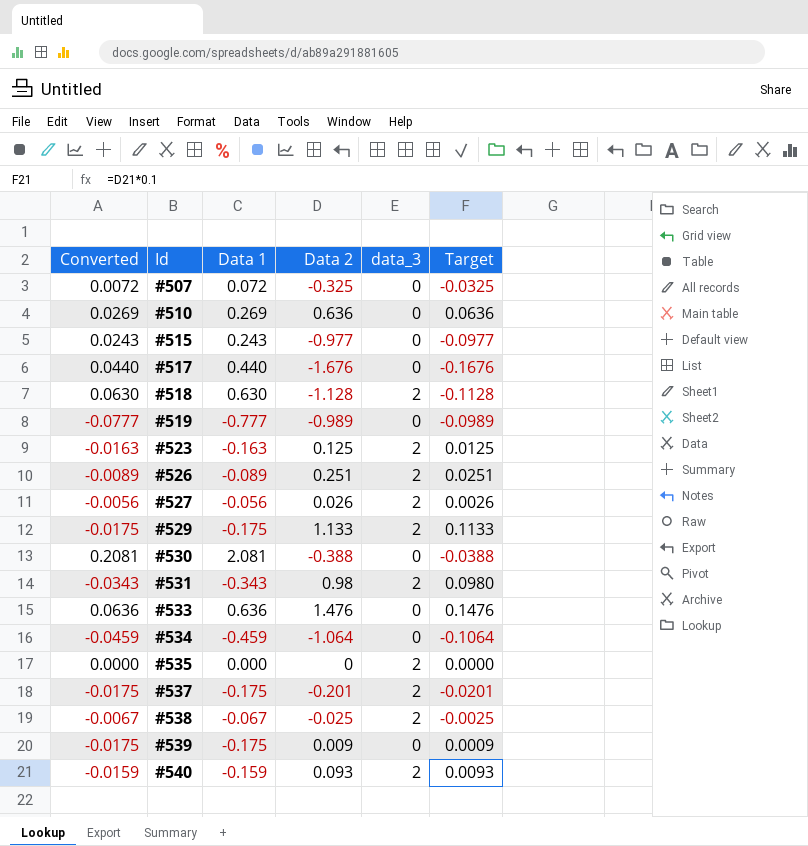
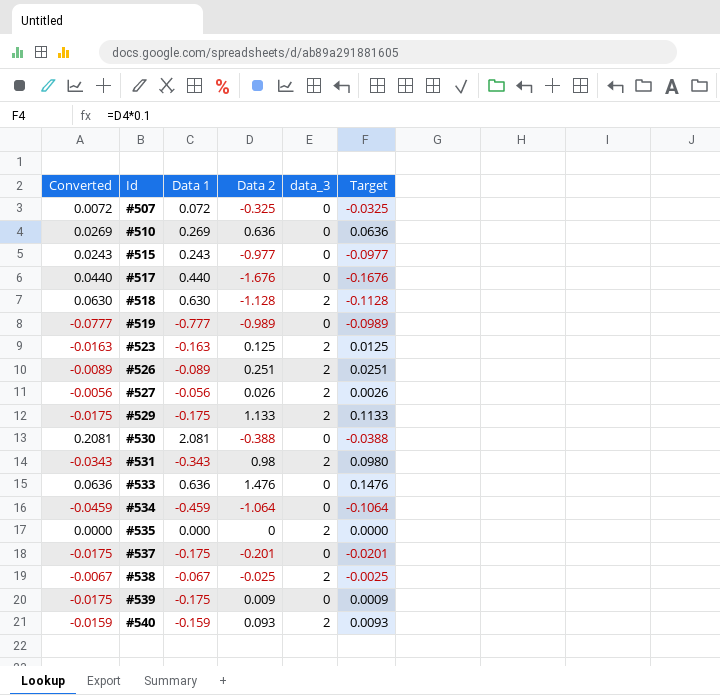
#537 | data_3: 2 -> 0

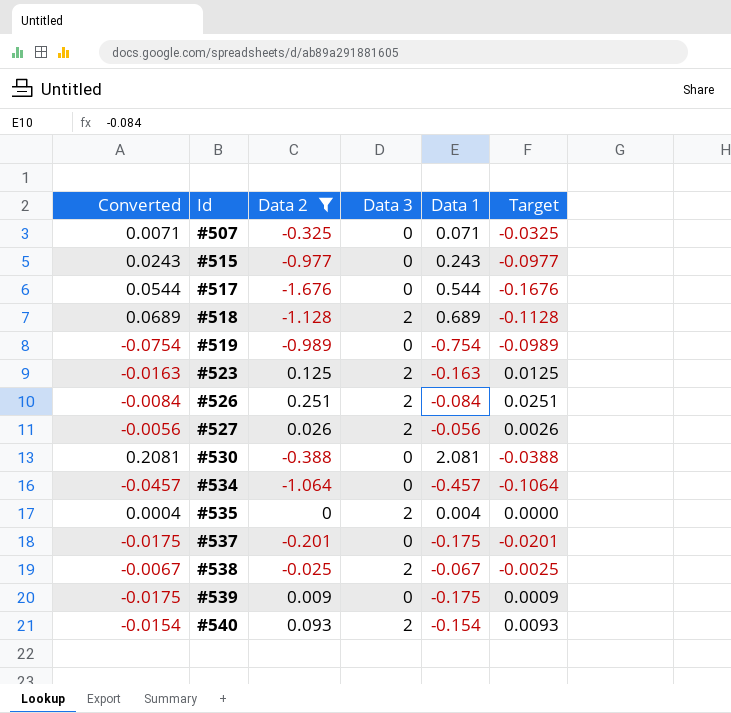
filter: none -> Data 2 <= 0.251
column name: data_3 -> Data 3
column Data 1 | position: 3 -> 5
#507 | Converted: 0.0072 -> 0.0071
#507 | Data 1: 0.072 -> 0.071
#517 | Converted: 0.0440 -> 0.0544
#517 | Data 1: 0.440 -> 0.544
#518 | Converted: 0.0630 -> 0.0689
#518 | Data 1: 0.630 -> 0.689
#519 | Converted: -0.0777 -> -0.0754
#519 | Data 1: -0.777 -> -0.754
#526 | Converted: -0.0089 -> -0.0084
#526 | Data 1: -0.089 -> -0.084
#534 | Converted: -0.0459 -> -0.0457
#534 | Data 1: -0.459 -> -0.457
#535 | Converted: 0.0000 -> 0.0004
#535 | Data 1: 0.000 -> 0.004
#540 | Converted: -0.0159 -> -0.0154
#540 | Data 1: -0.159 -> -0.154

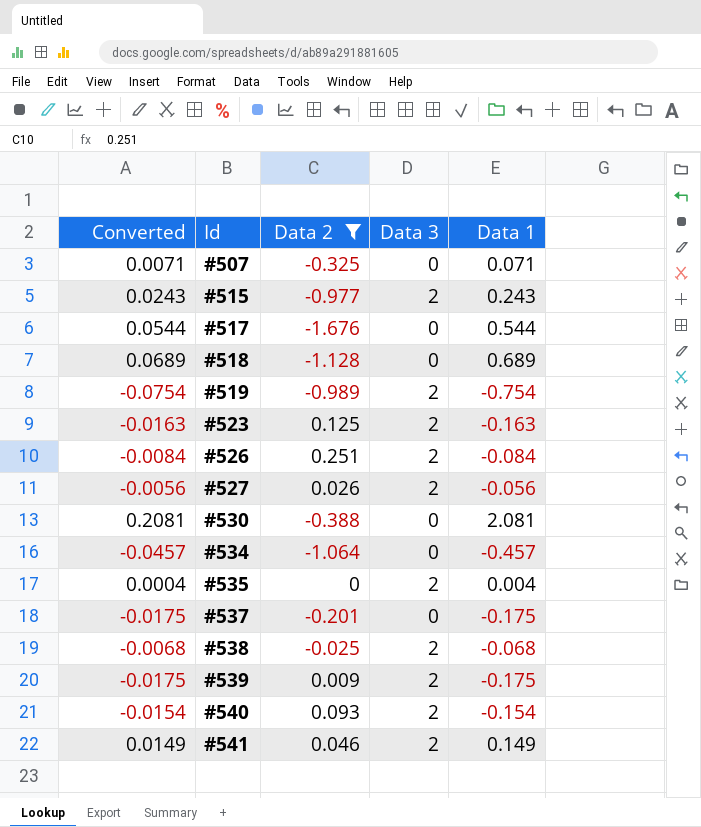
column Target | formula: [Data 2] * 0.1 -> none
#515 | Data 3: 0 -> 2
#518 | Data 3: 2 -> 0
#519 | Data 3: 0 -> 2
#538 | Converted: -0.0067 -> -0.0068
#538 | Data 1: -0.067 -> -0.068
#539 | Data 3: 0 -> 2
row #541: none -> 0.0149 | 0.046 | 2 | 0.149

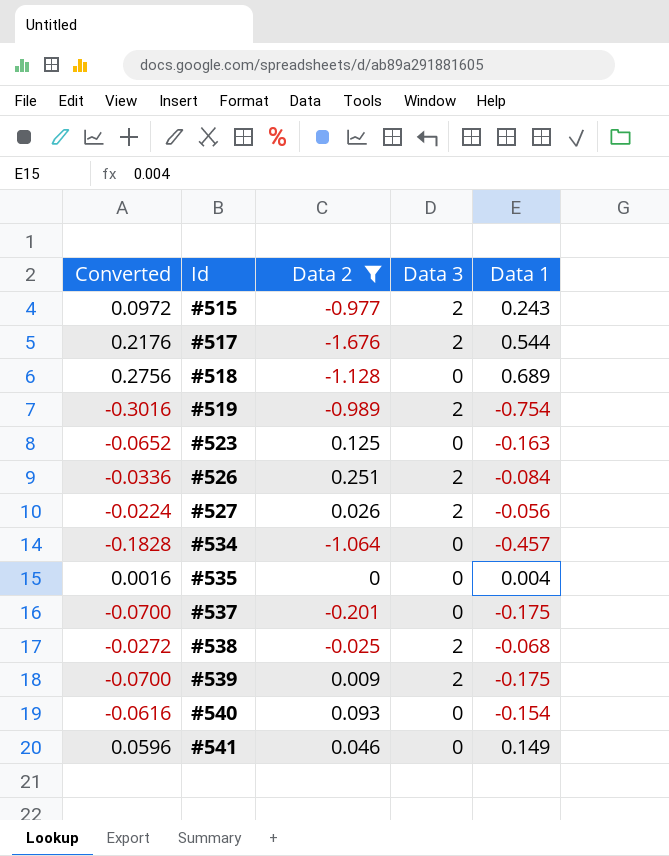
column Converted | formula: [Data 1] * 0.1 -> [Data 1] * 0.4
row #507: 0.0071 | -0.325 | 0 | 0.071 -> none
row #530: 0.2081 | -0.388 | 0 | 2.081 -> none
#517 | Data 3: 0 -> 2
#523 | Data 3: 2 -> 0
#535 | Data 3: 2 -> 0
#540 | Data 3: 2 -> 0
#541 | Data 3: 2 -> 0

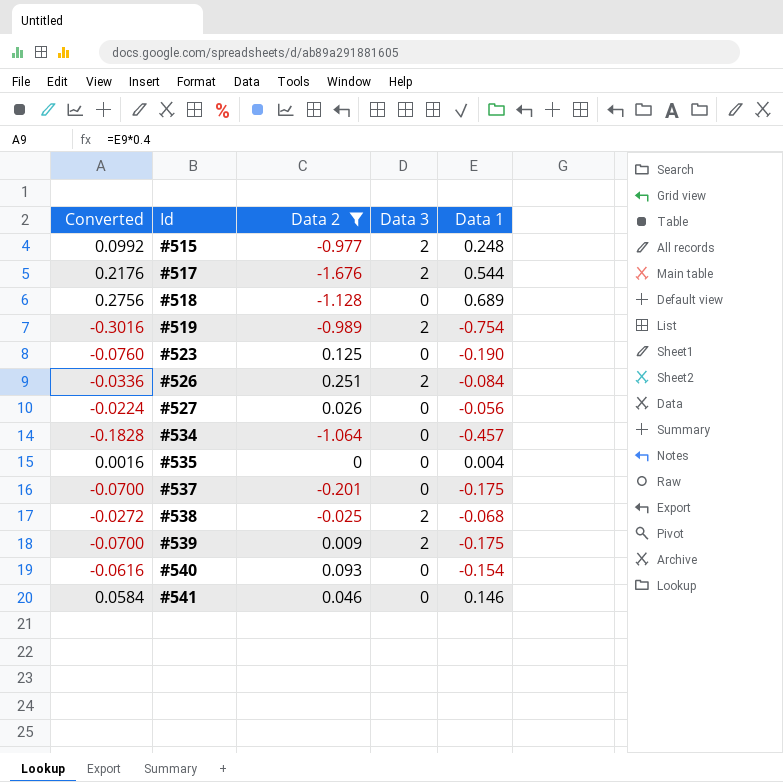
#515 | Converted: 0.0972 -> 0.0992
#515 | Data 1: 0.243 -> 0.248
#523 | Converted: -0.0652 -> -0.0760
#523 | Data 1: -0.163 -> -0.190
#527 | Data 3: 2 -> 0
#541 | Converted: 0.0596 -> 0.0584
#541 | Data 1: 0.149 -> 0.146

